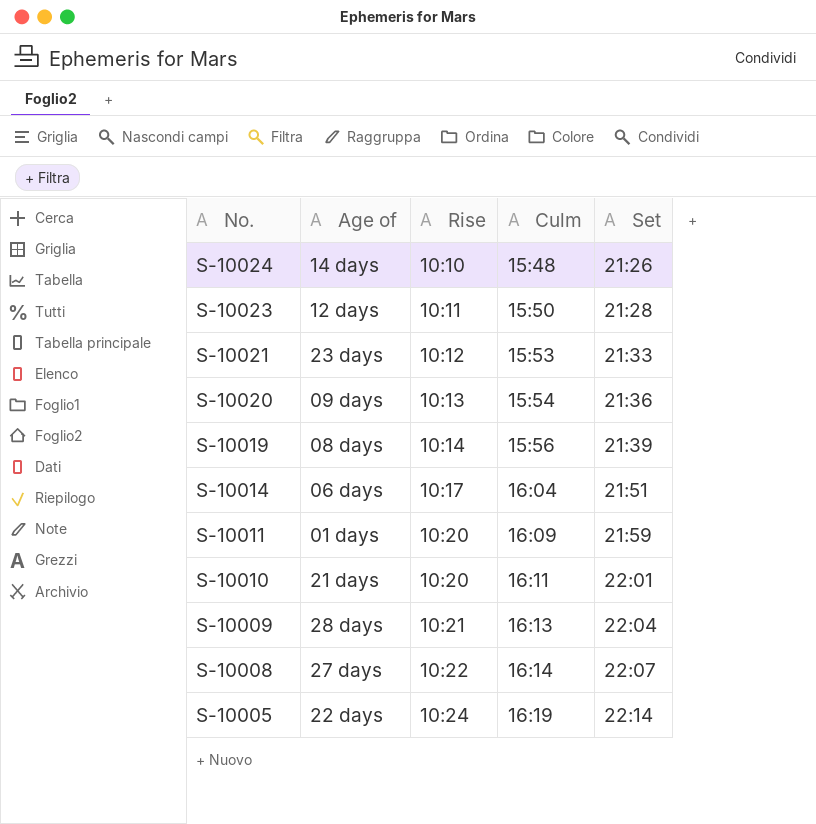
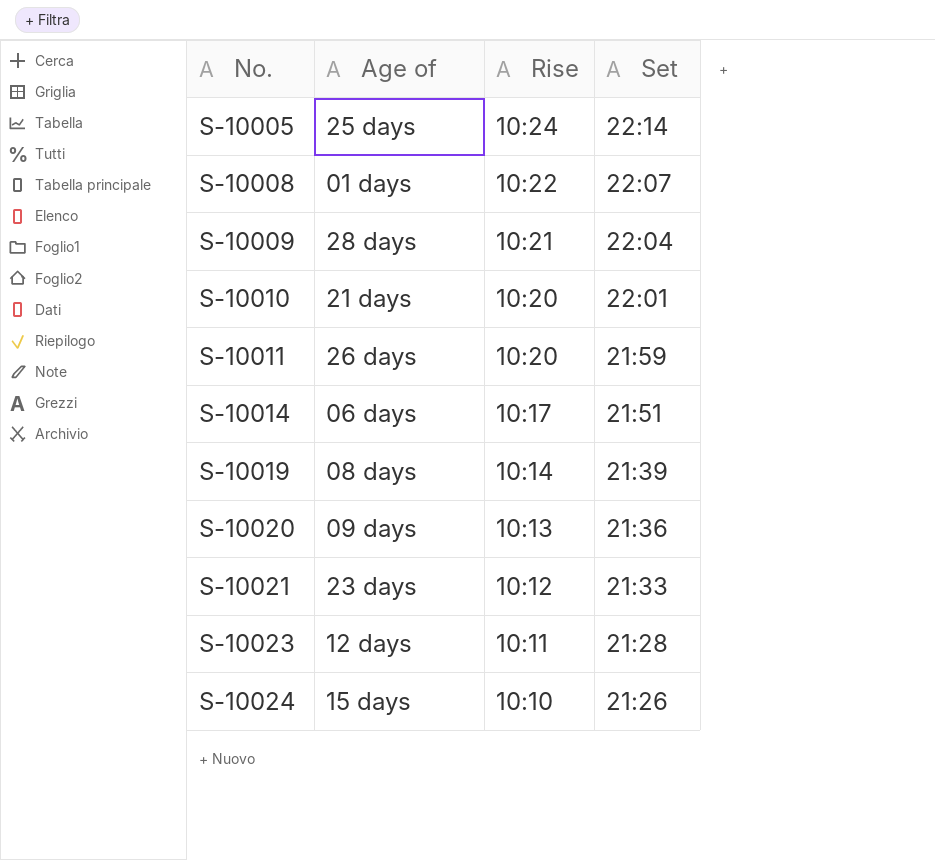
row order: No. descending -> No. ascending
column Culm | position: 4 -> none
S-10005 | Age of: 22 days -> 25 days
S-10008 | Age of: 27 days -> 01 days
S-10011 | Age of: 01 days -> 26 days
S-10024 | Age of: 14 days -> 15 days

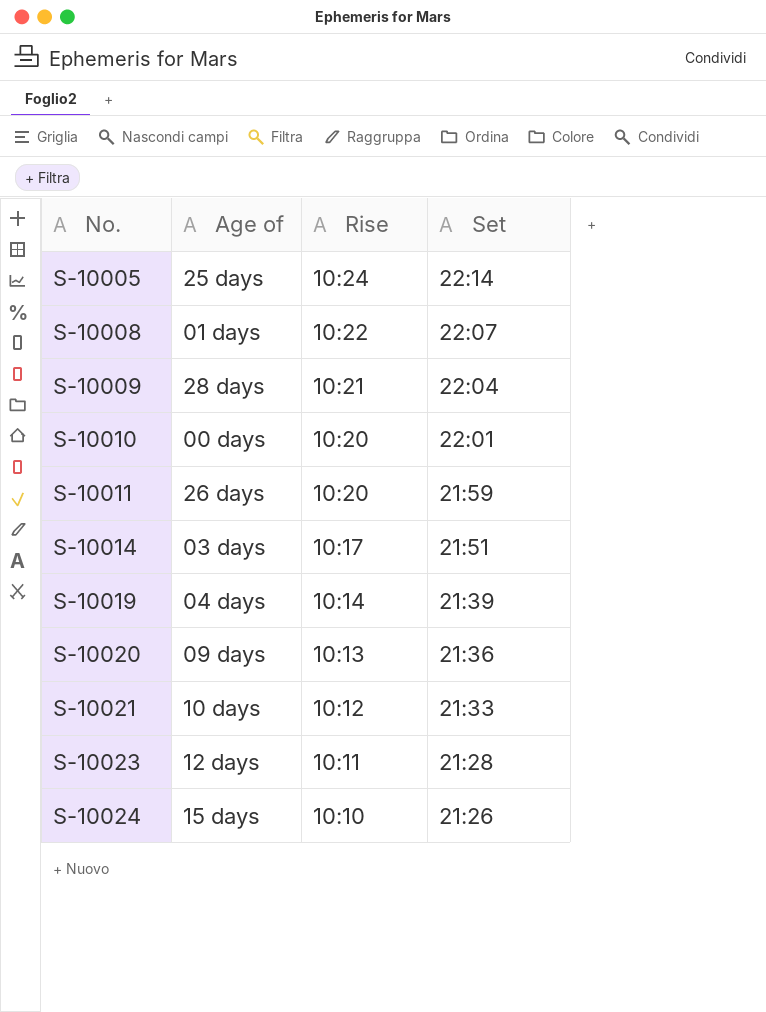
S-10010 | Age of: 21 days -> 00 days
S-10014 | Age of: 06 days -> 03 days
S-10019 | Age of: 08 days -> 04 days
S-10021 | Age of: 23 days -> 10 days

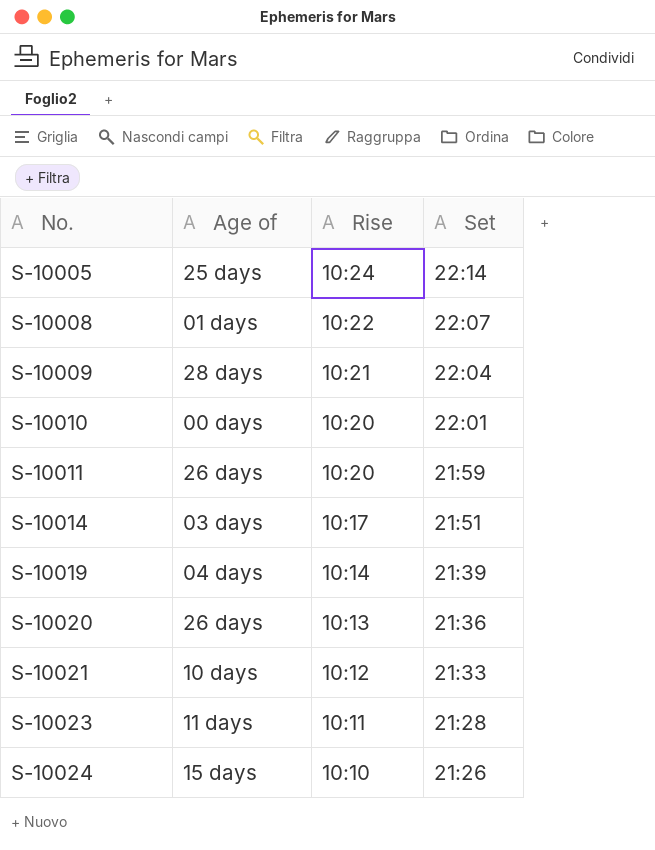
S-10020 | Age of: 09 days -> 26 days
S-10023 | Age of: 12 days -> 11 days

